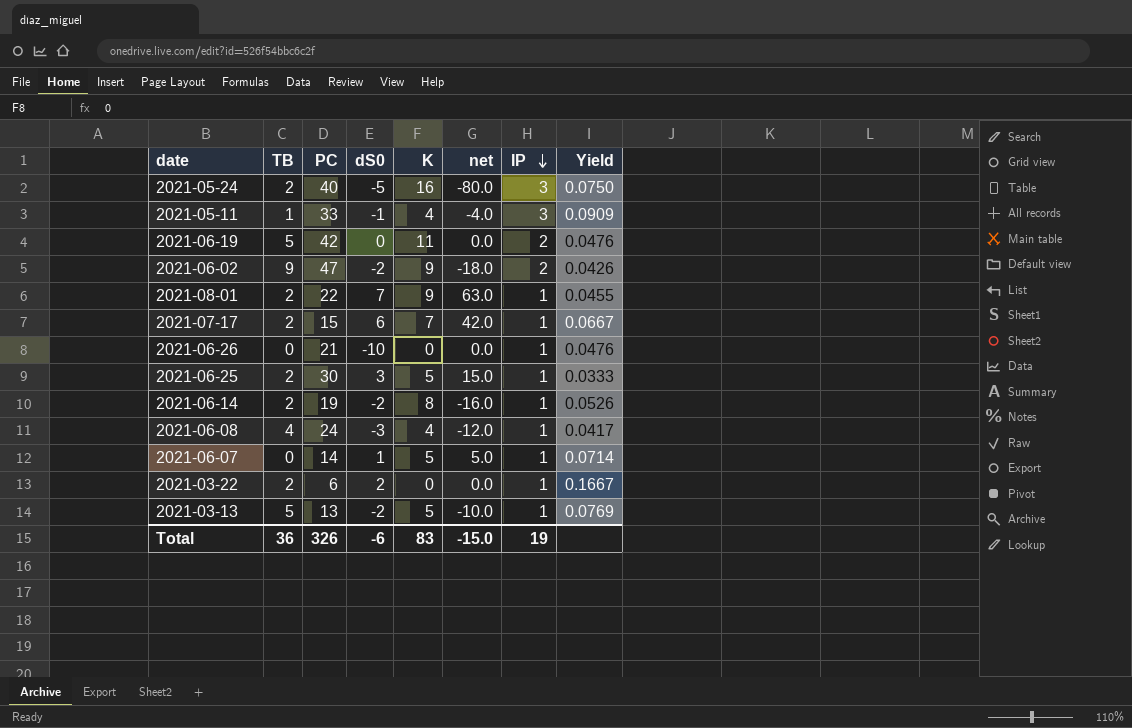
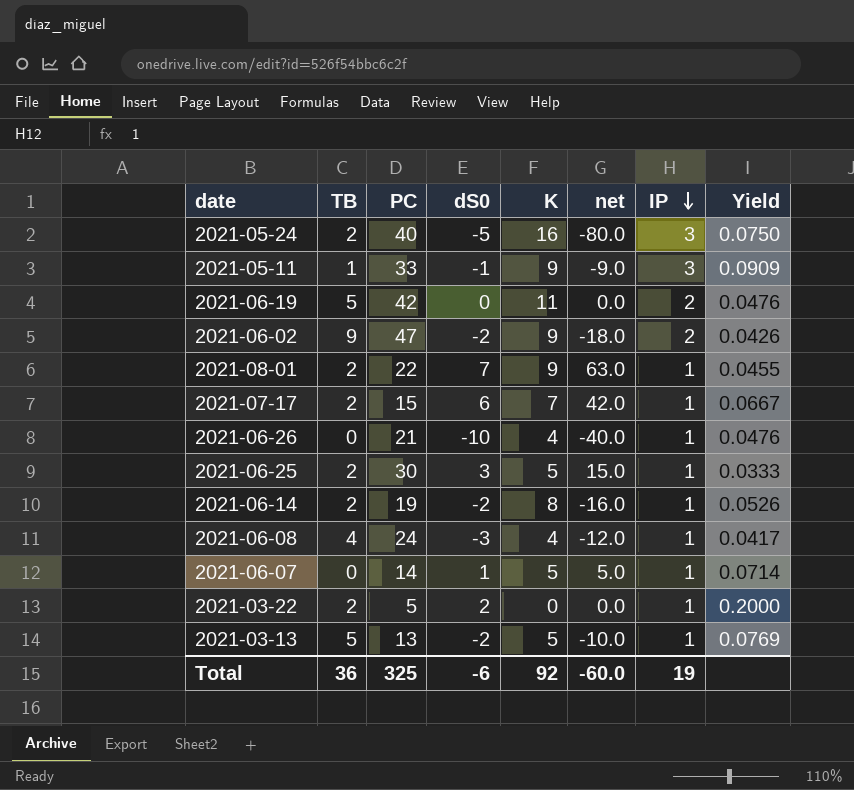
2021-05-11 | K: 4 -> 9
2021-05-11 | net: -4.0 -> -9.0
2021-06-26 | K: 0 -> 4
2021-06-26 | net: 0.0 -> -40.0
2021-03-22 | PC: 6 -> 5
2021-03-22 | Yield: 0.1667 -> 0.2000
Total | PC: 326 -> 325
Total | K: 83 -> 92
Total | net: -15.0 -> -60.0

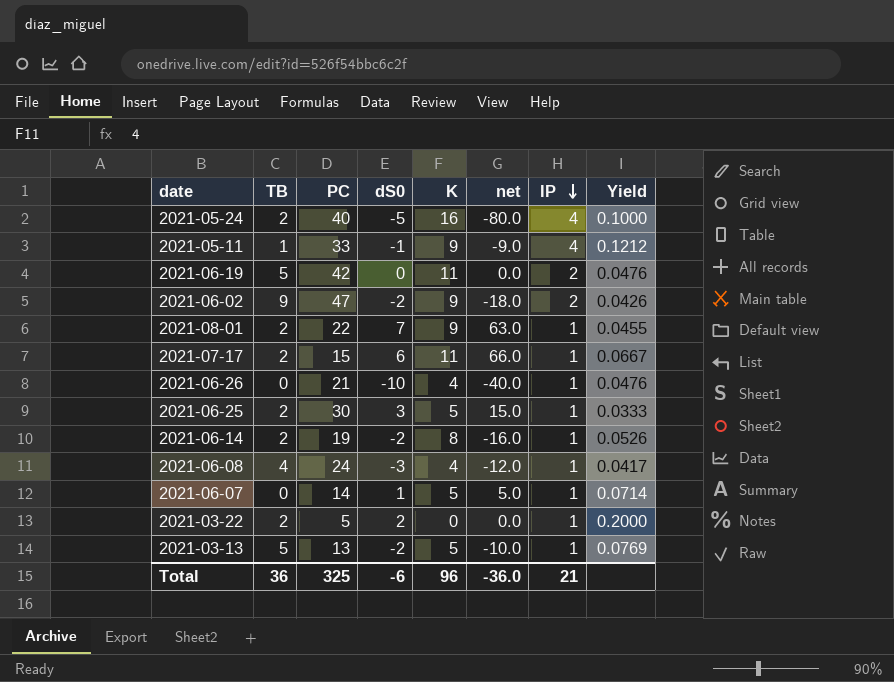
2021-05-24 | IP: 3 -> 4
2021-05-24 | Yield: 0.0750 -> 0.1000
2021-05-11 | IP: 3 -> 4
2021-05-11 | Yield: 0.0909 -> 0.1212
2021-07-17 | K: 7 -> 11
2021-07-17 | net: 42.0 -> 66.0
Total | K: 92 -> 96
Total | net: -60.0 -> -36.0
Total | IP: 19 -> 21

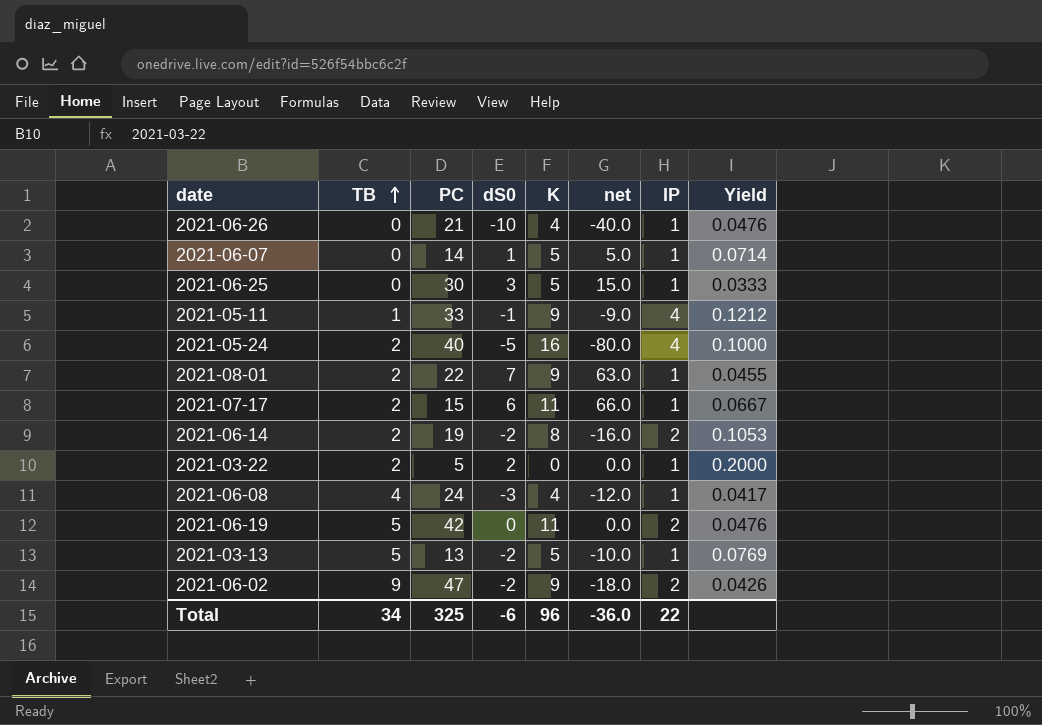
row order: IP descending -> TB ascending
2021-06-25 | TB: 2 -> 0
2021-06-14 | IP: 1 -> 2
2021-06-14 | Yield: 0.0526 -> 0.1053
Total | TB: 36 -> 34
Total | IP: 21 -> 22

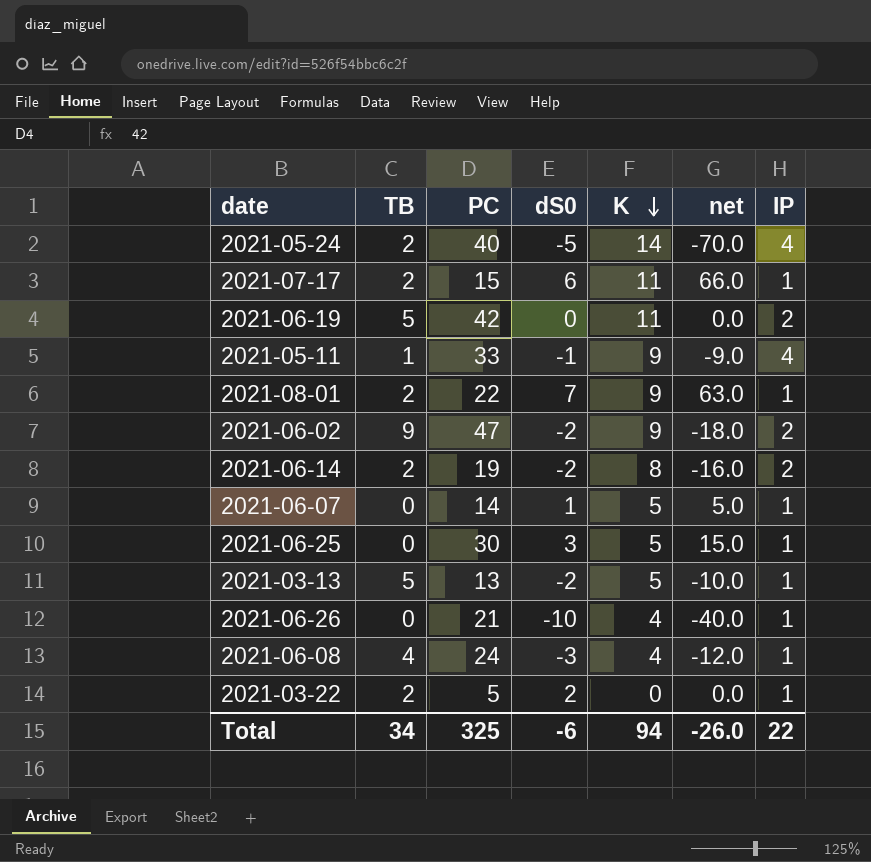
row order: TB ascending -> K descending
column Yield | formula: [IP] / [PC] -> none
2021-05-24 | K: 16 -> 14
2021-05-24 | net: -80.0 -> -70.0
Total | K: 96 -> 94
Total | net: -36.0 -> -26.0

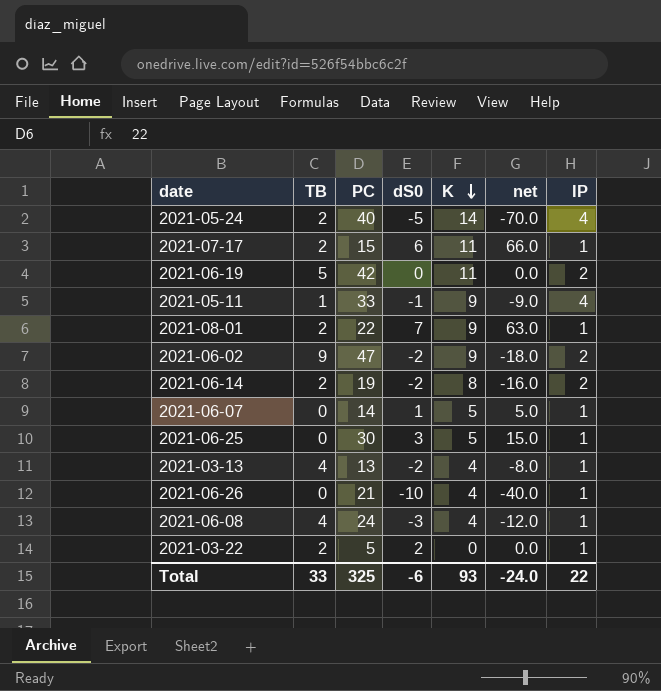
2021-03-13 | TB: 5 -> 4
2021-03-13 | K: 5 -> 4
2021-03-13 | net: -10.0 -> -8.0
Total | TB: 34 -> 33
Total | K: 94 -> 93
Total | net: -26.0 -> -24.0

